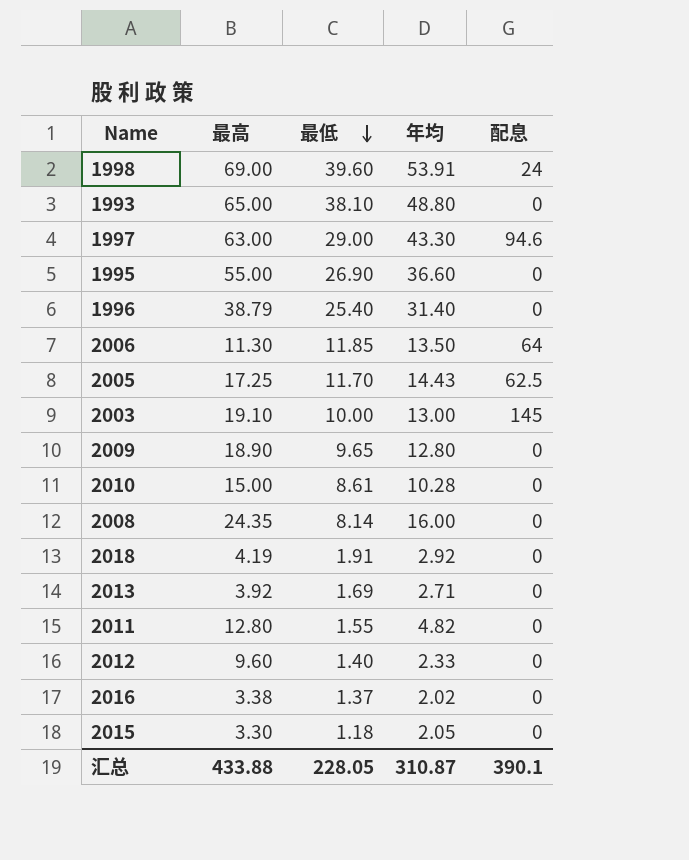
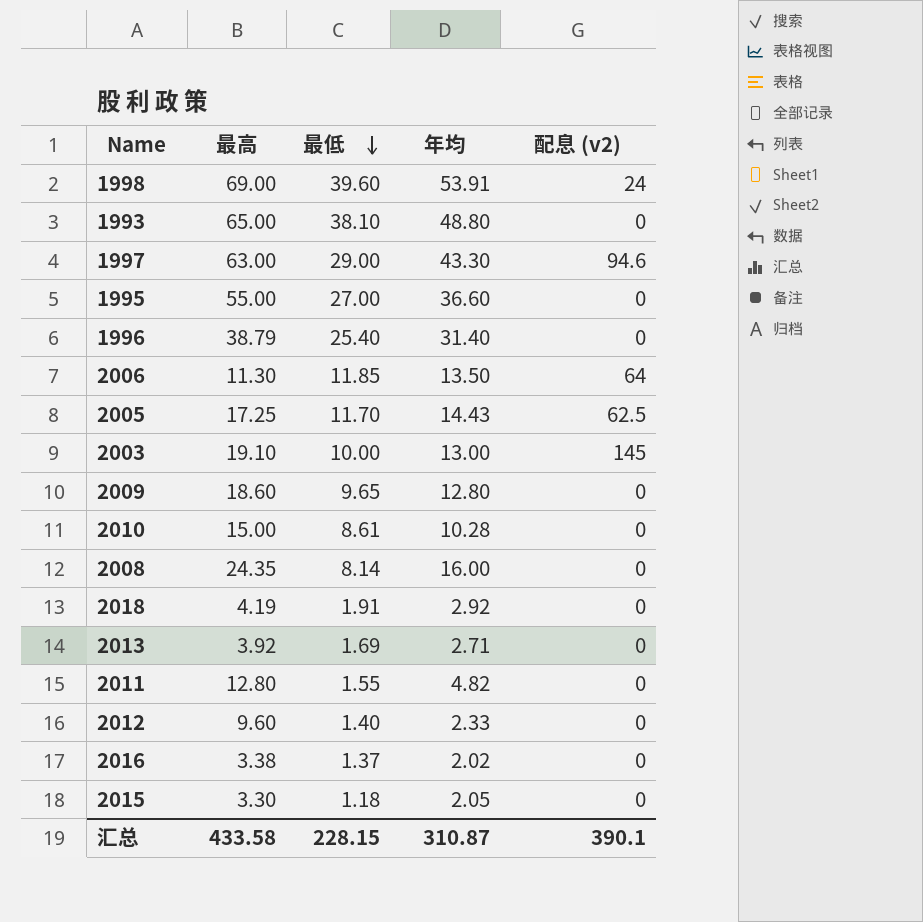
column name: 配息 -> 配息 (v2)
1995 | 最低: 26.90 -> 27.00
2009 | 最高: 18.90 -> 18.60
汇总 | 最高: 433.88 -> 433.58
汇总 | 最低: 228.05 -> 228.15

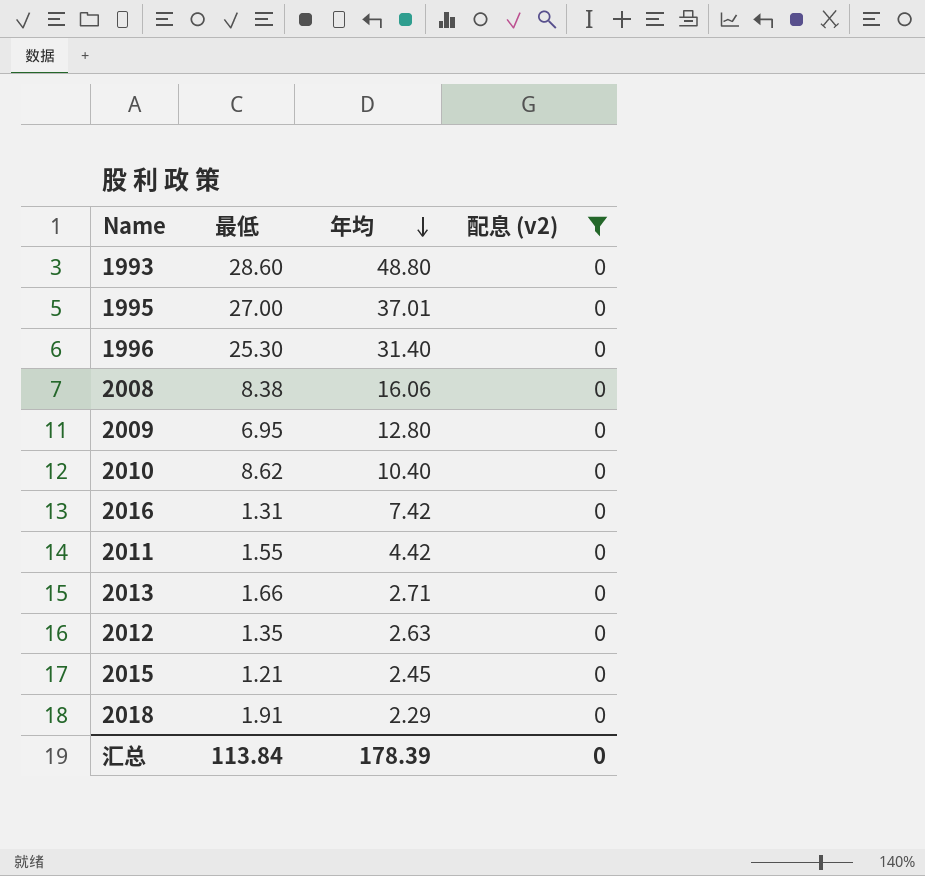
filter: none -> 配息 (v2) = 0
row order: 最低 descending -> 年均 descending
column 最高 | position: 2 -> none
1993 | 最低: 38.10 -> 28.60
1995 | 年均: 36.60 -> 37.01
1996 | 最低: 25.40 -> 25.30
2008 | 最低: 8.14 -> 8.38
2008 | 年均: 16.00 -> 16.06
2009 | 最低: 9.65 -> 6.95
2010 | 最低: 8.61 -> 8.62
2010 | 年均: 10.28 -> 10.40
2016 | 最低: 1.37 -> 1.31
2016 | 年均: 2.02 -> 7.42
2011 | 年均: 4.82 -> 4.42
2013 | 最低: 1.69 -> 1.66
2012 | 最低: 1.40 -> 1.35
2012 | 年均: 2.33 -> 2.63
2015 | 最低: 1.18 -> 1.21
2015 | 年均: 2.05 -> 2.45
2018 | 年均: 2.92 -> 2.29
汇总 | 最低: 228.15 -> 113.84
汇总 | 年均: 310.87 -> 178.39
汇总 | 配息 (v2): 390.1 -> 0

